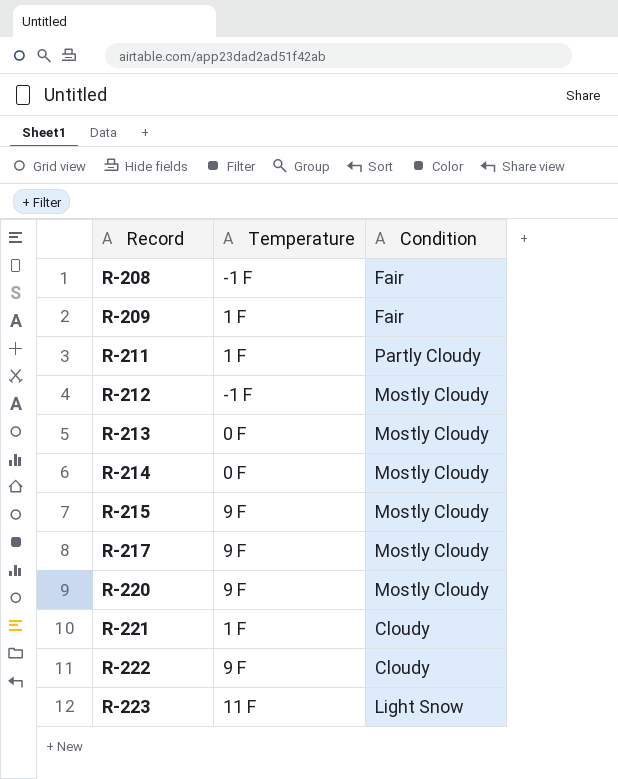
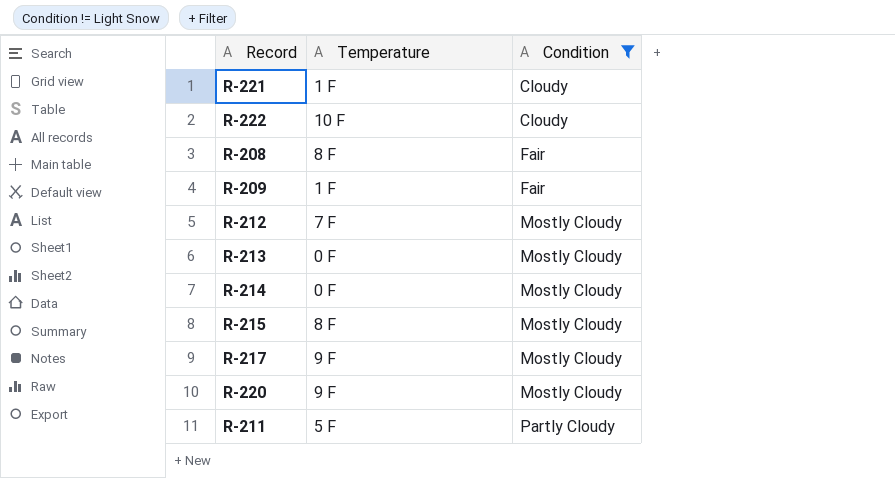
filter: none -> Condition != Light Snow
row order: Record ascending -> Condition ascending
R-222 | Temperature: 9 F -> 10 F
R-208 | Temperature: -1 F -> 8 F
R-212 | Temperature: -1 F -> 7 F
R-215 | Temperature: 9 F -> 8 F
R-211 | Temperature: 1 F -> 5 F

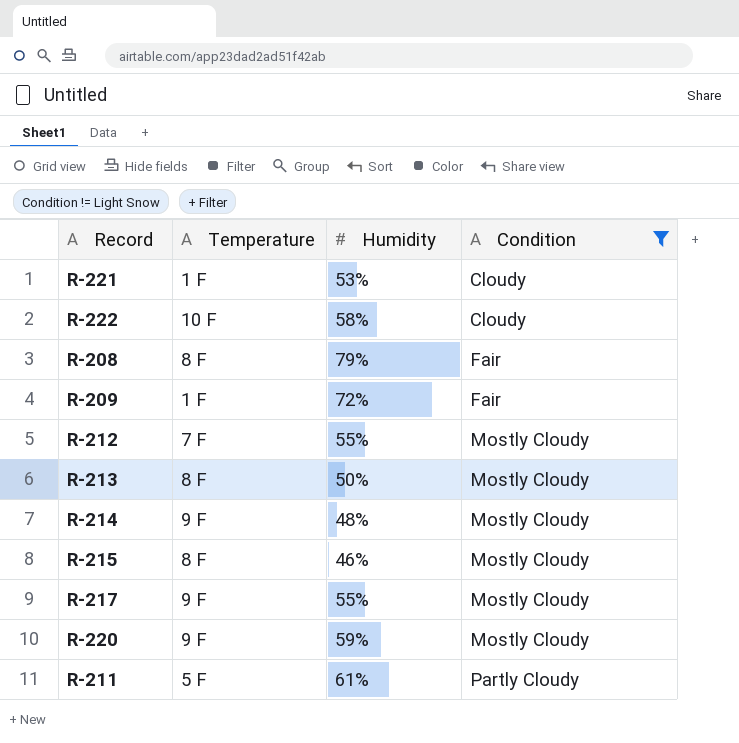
column Humidity | position: none -> 3
R-213 | Temperature: 0 F -> 8 F
R-214 | Temperature: 0 F -> 9 F

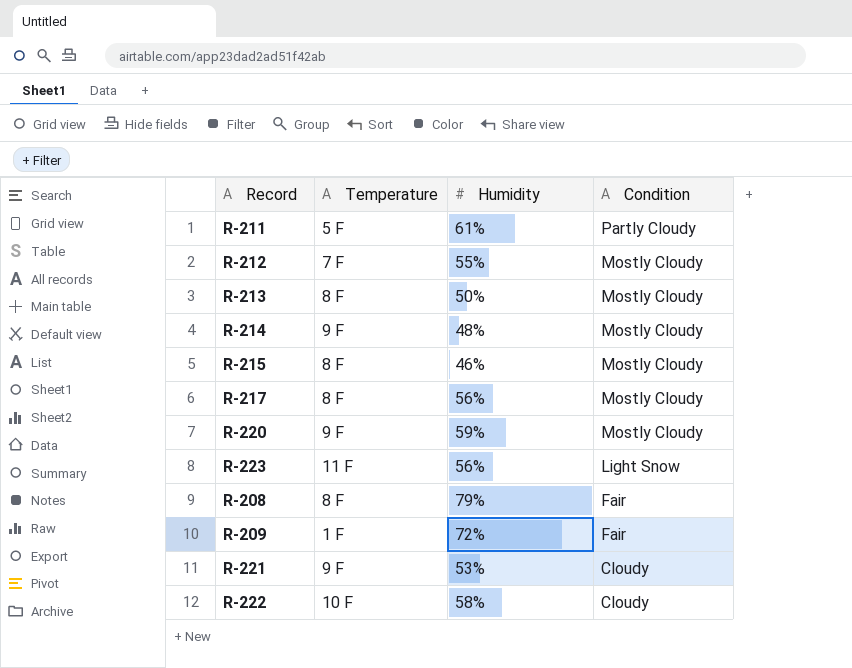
filter: Condition != Light Snow -> none
row order: Condition ascending -> Condition descending
R-217 | Temperature: 9 F -> 8 F
R-217 | Humidity: 55% -> 56%
R-221 | Temperature: 1 F -> 9 F

